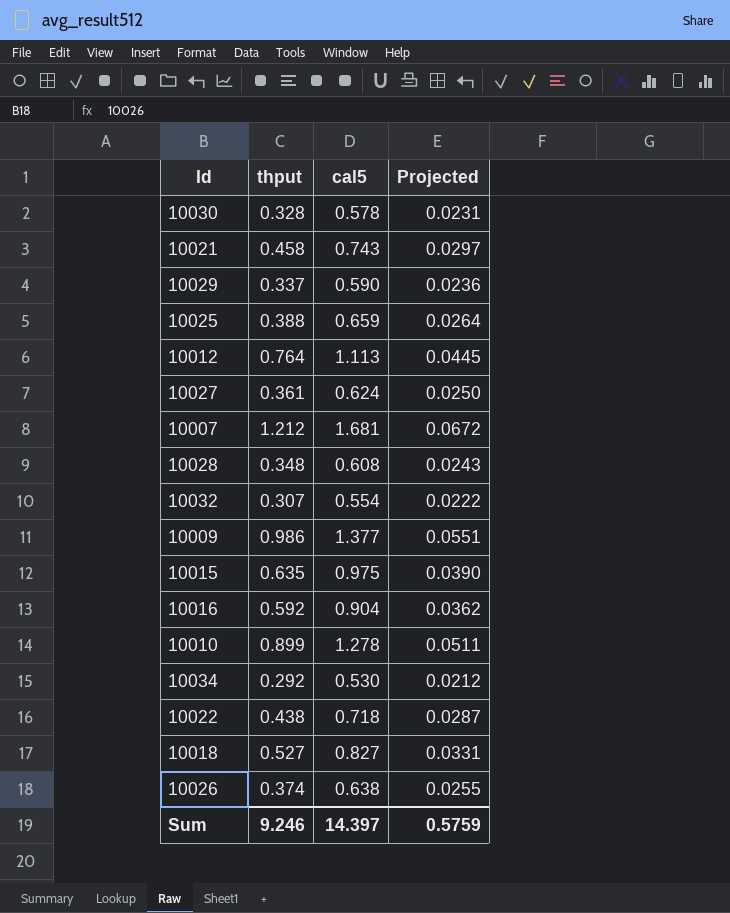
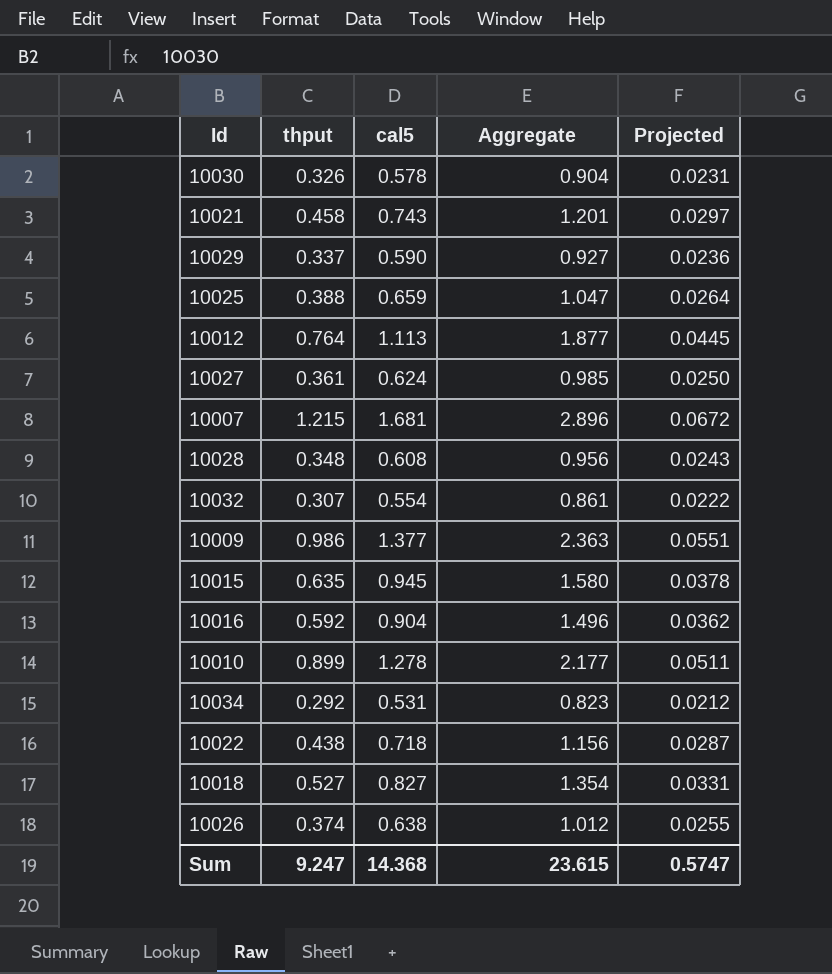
column Aggregate | formula: none -> [thput] + [cal5]
10030 | thput: 0.328 -> 0.326
10007 | thput: 1.212 -> 1.215
10015 | cal5: 0.975 -> 0.945
10015 | Projected: 0.0390 -> 0.0378
10034 | cal5: 0.530 -> 0.531
Sum | thput: 9.246 -> 9.247
Sum | cal5: 14.397 -> 14.368
Sum | Projected: 0.5759 -> 0.5747

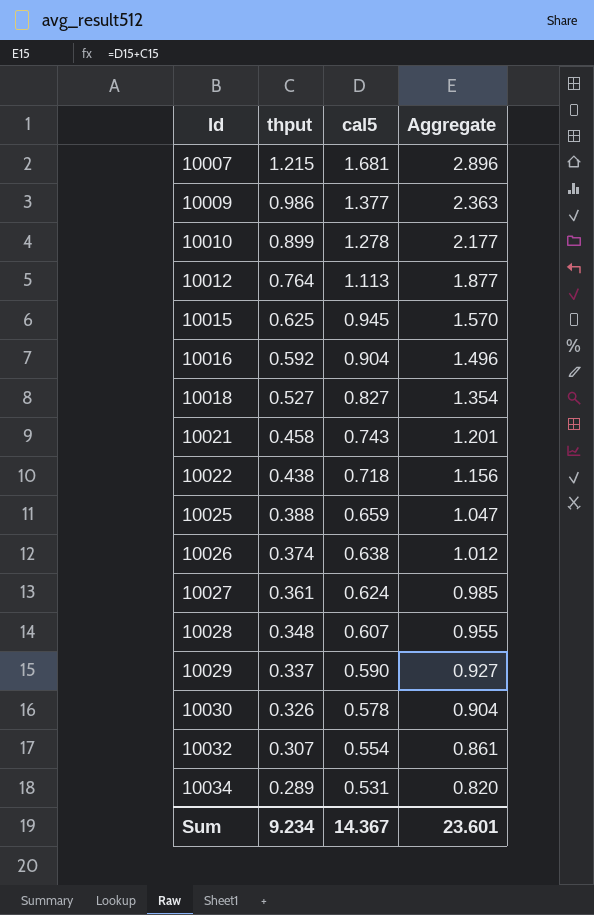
row order: none -> Id ascending
column Projected | formula: [cal5] * 0.04 -> none
10015 | thput: 0.635 -> 0.625
10015 | Aggregate: 1.580 -> 1.570
10028 | cal5: 0.608 -> 0.607
10028 | Aggregate: 0.956 -> 0.955
10034 | thput: 0.292 -> 0.289
10034 | Aggregate: 0.823 -> 0.820
Sum | thput: 9.247 -> 9.234
Sum | cal5: 14.368 -> 14.367
Sum | Aggregate: 23.615 -> 23.601

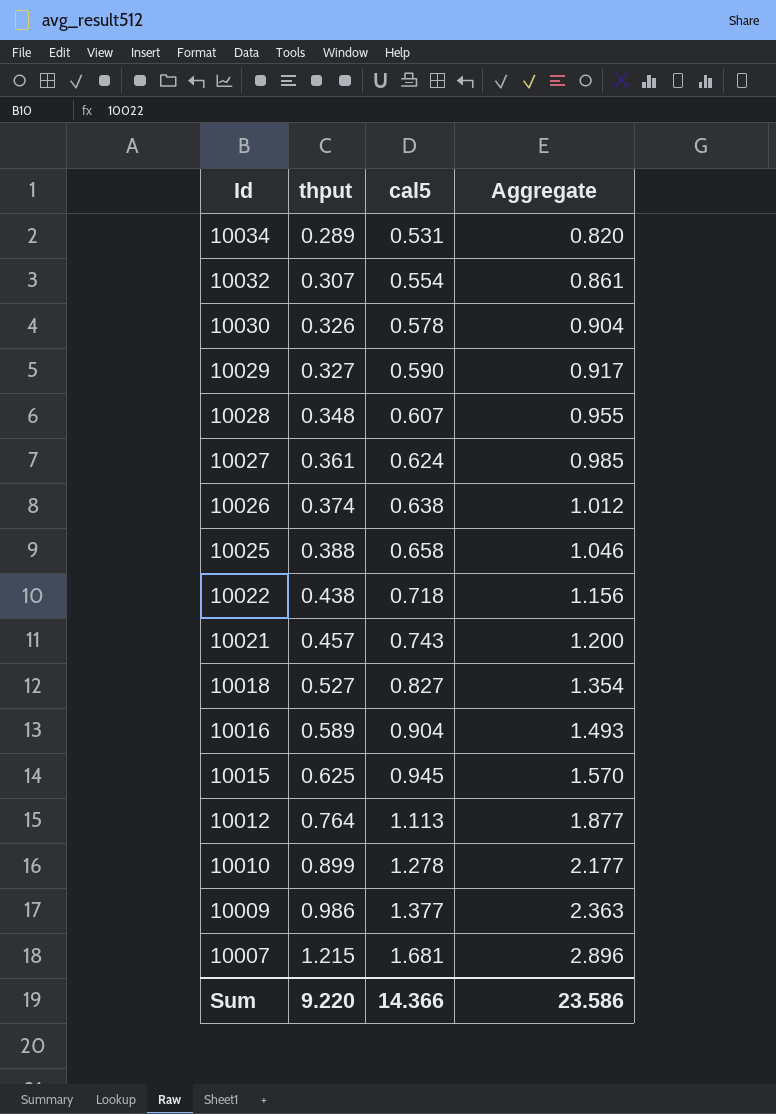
row order: Id ascending -> Id descending
10029 | thput: 0.337 -> 0.327
10029 | Aggregate: 0.927 -> 0.917
10025 | cal5: 0.659 -> 0.658
10025 | Aggregate: 1.047 -> 1.046
10021 | thput: 0.458 -> 0.457
10021 | Aggregate: 1.201 -> 1.200
10016 | thput: 0.592 -> 0.589
10016 | Aggregate: 1.496 -> 1.493
Sum | thput: 9.234 -> 9.220
Sum | cal5: 14.367 -> 14.366
Sum | Aggregate: 23.601 -> 23.586

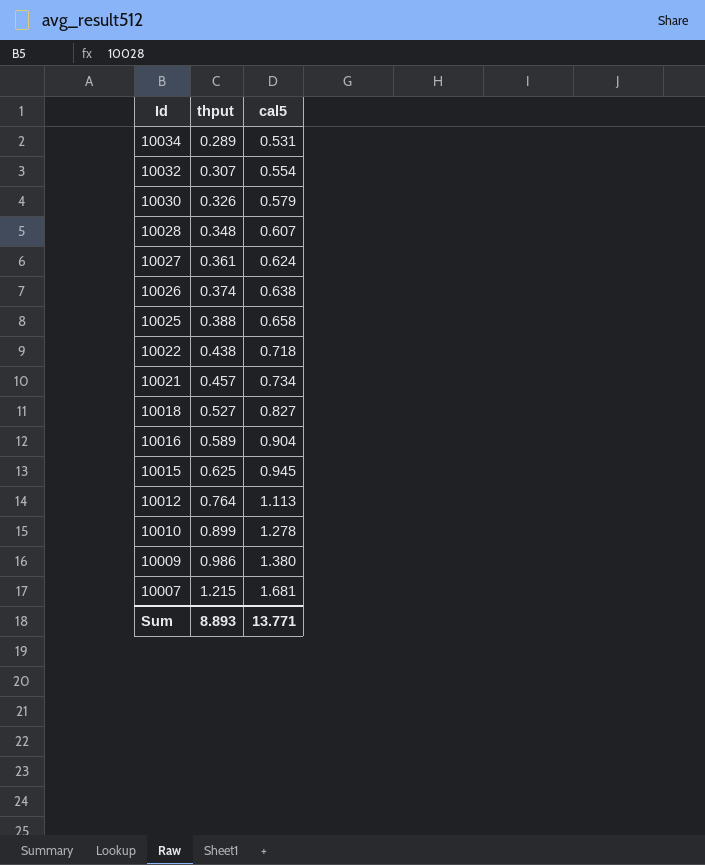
column Aggregate | formula: [thput] + [cal5] -> none
row 10029: 0.327 | 0.590 | 0.917 -> none
10030 | cal5: 0.578 -> 0.579
10021 | cal5: 0.743 -> 0.734
10009 | cal5: 1.377 -> 1.380
Sum | thput: 9.220 -> 8.893
Sum | cal5: 14.366 -> 13.771

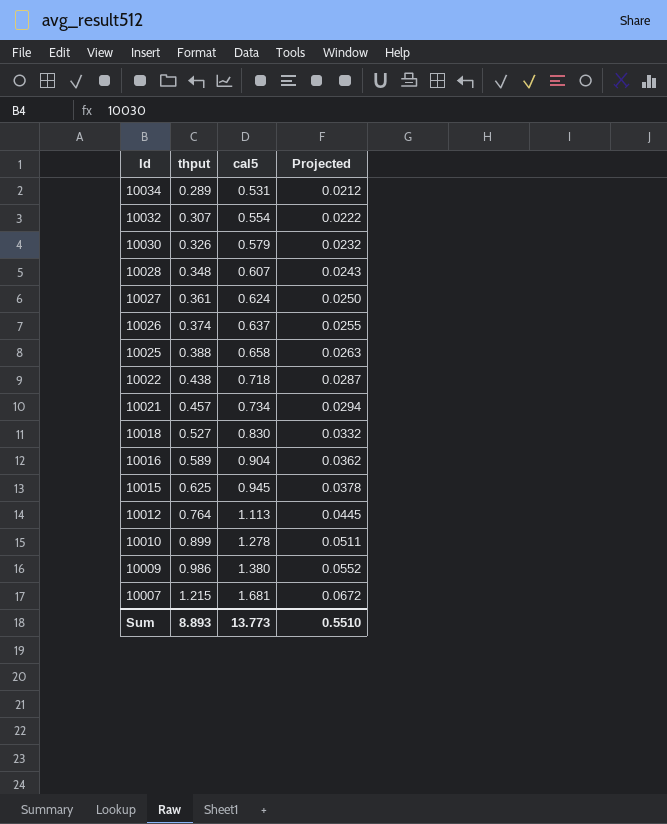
column Projected | formula: none -> [cal5] * 0.04
10026 | cal5: 0.638 -> 0.637
10018 | cal5: 0.827 -> 0.830
Sum | cal5: 13.771 -> 13.773

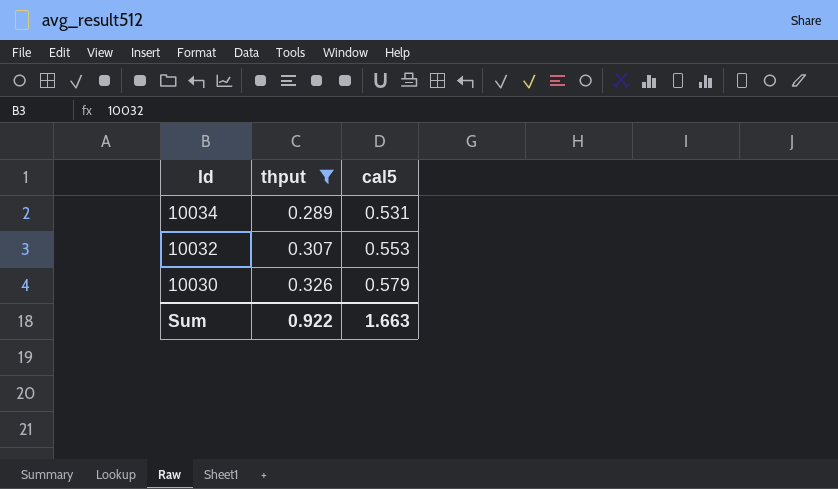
filter: none -> thput <= 0.326
column Projected | formula: [cal5] * 0.04 -> none
10032 | cal5: 0.554 -> 0.553
Sum | thput: 8.893 -> 0.922
Sum | cal5: 13.773 -> 1.663

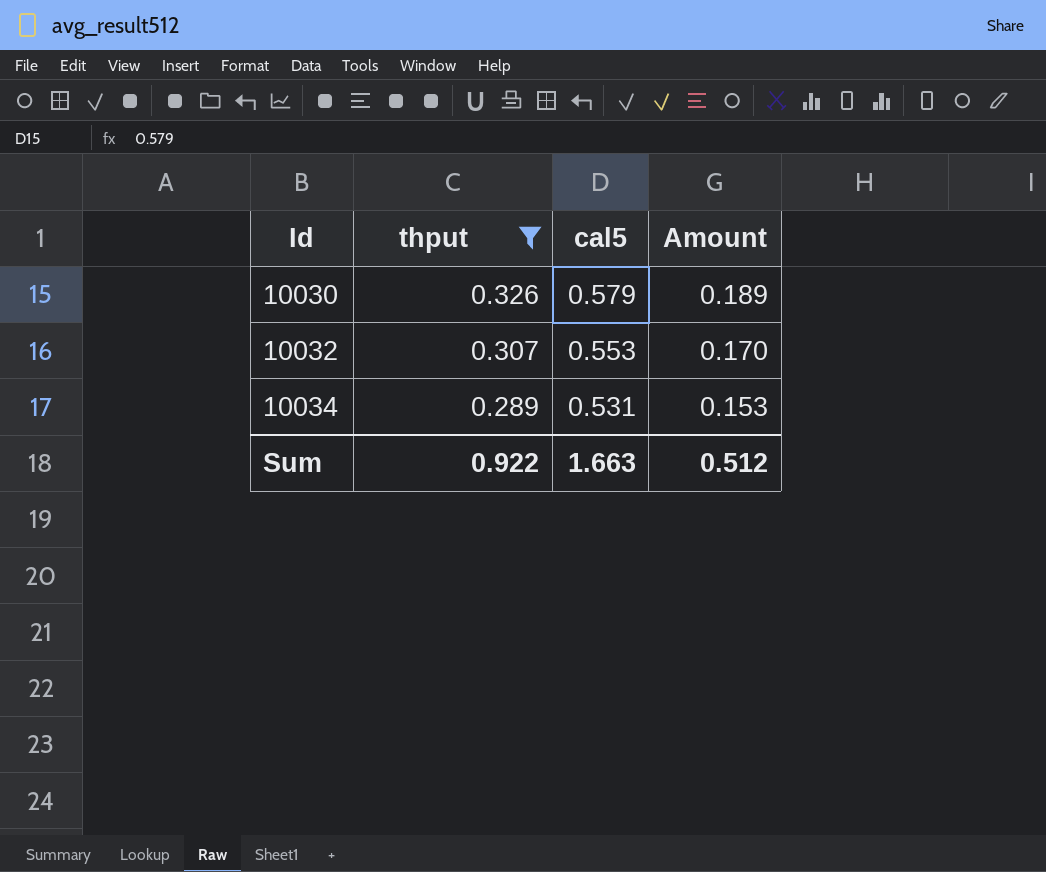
row order: Id descending -> Id ascending
column Amount | formula: none -> [thput] * [cal5]

